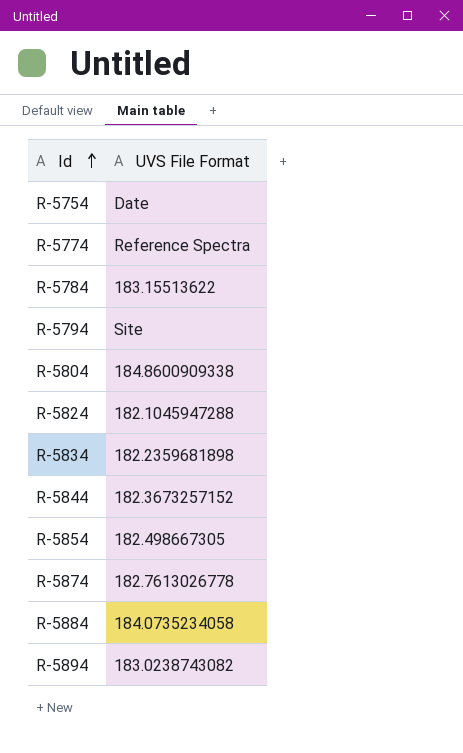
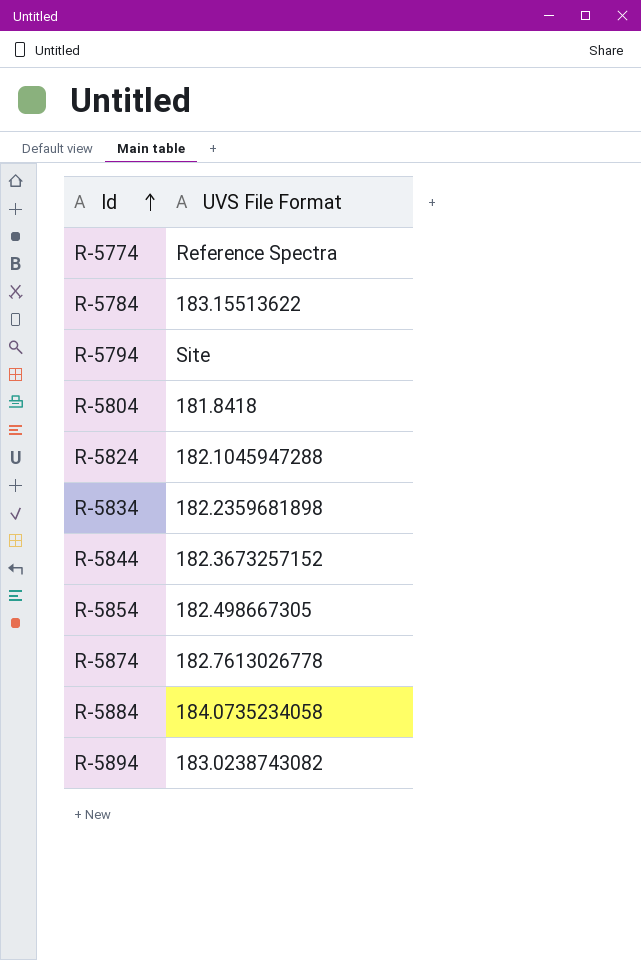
row R-5754: Date -> none
R-5804 | UVS File Format: 184.8600909338 -> 181.8418

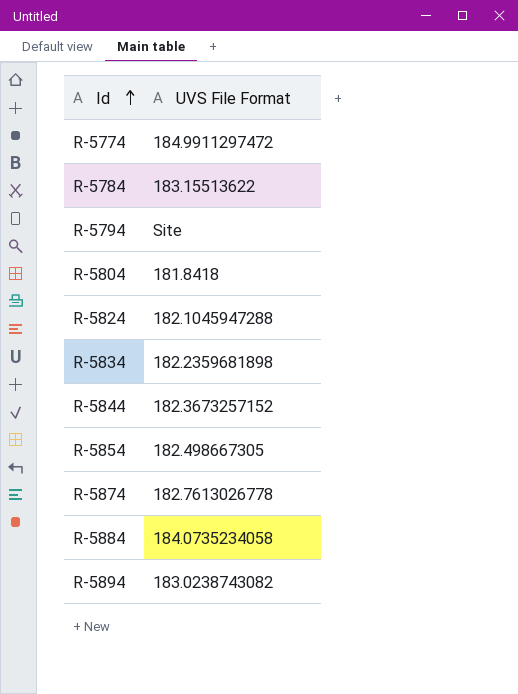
R-5774 | UVS File Format: Reference Spectra -> 184.9911297472

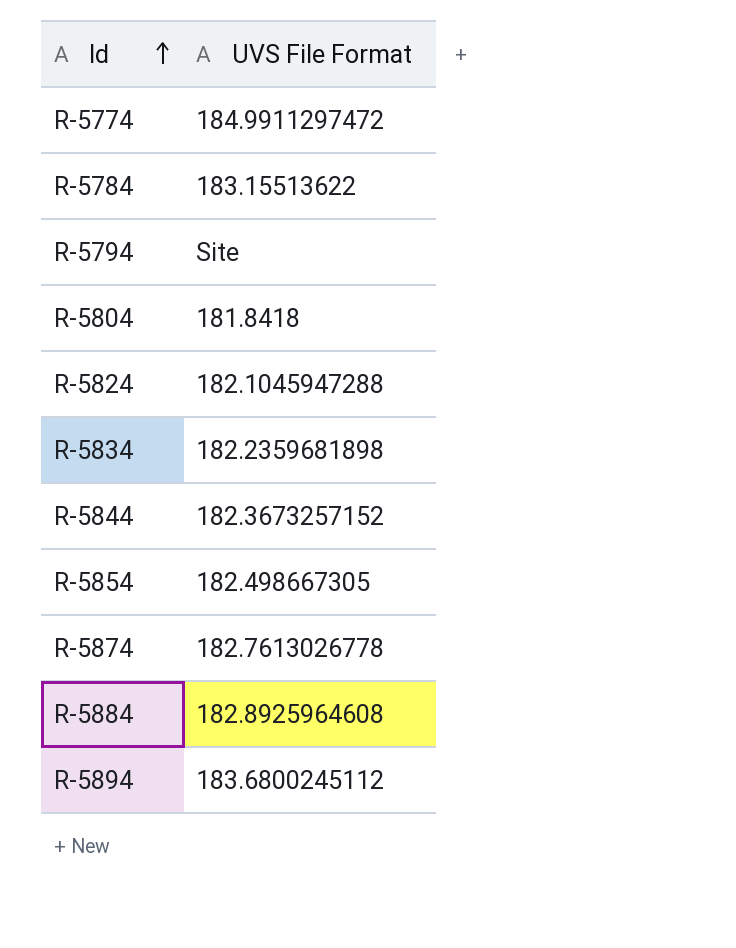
R-5884 | UVS File Format: 184.0735234058 -> 182.8925964608
R-5894 | UVS File Format: 183.0238743082 -> 183.6800245112

